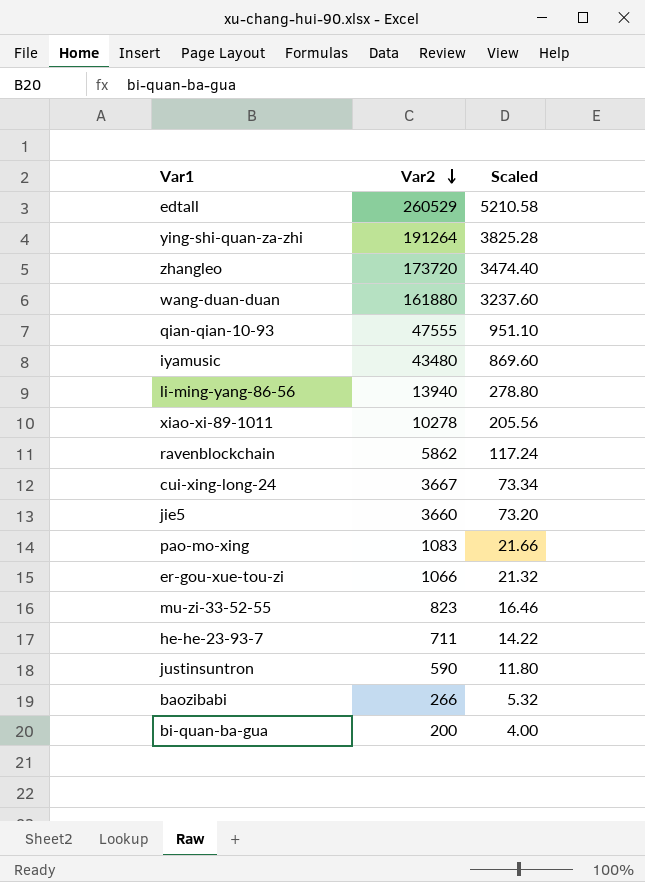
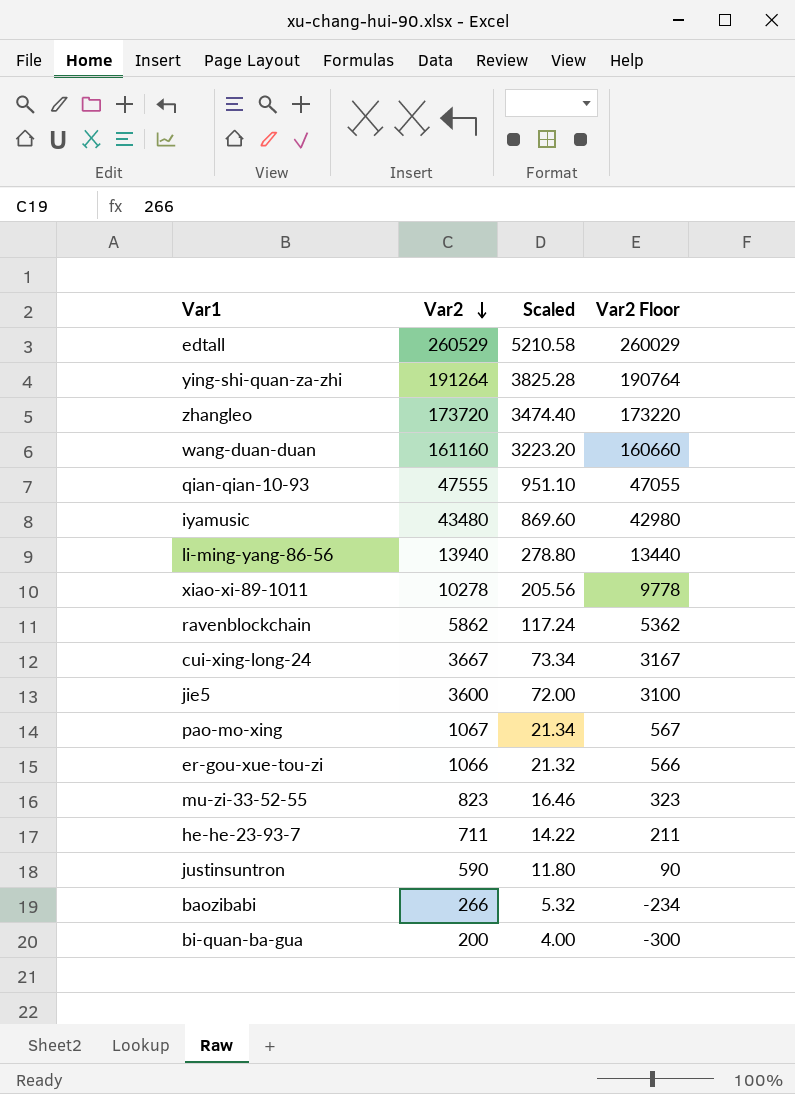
column Var2 Floor | formula: none -> [Var2] - 500
wang-duan-duan | Var2: 161880 -> 161160
wang-duan-duan | Scaled: 3237.60 -> 3223.20
jie5 | Var2: 3660 -> 3600
jie5 | Scaled: 73.20 -> 72.00
pao-mo-xing | Var2: 1083 -> 1067
pao-mo-xing | Scaled: 21.66 -> 21.34

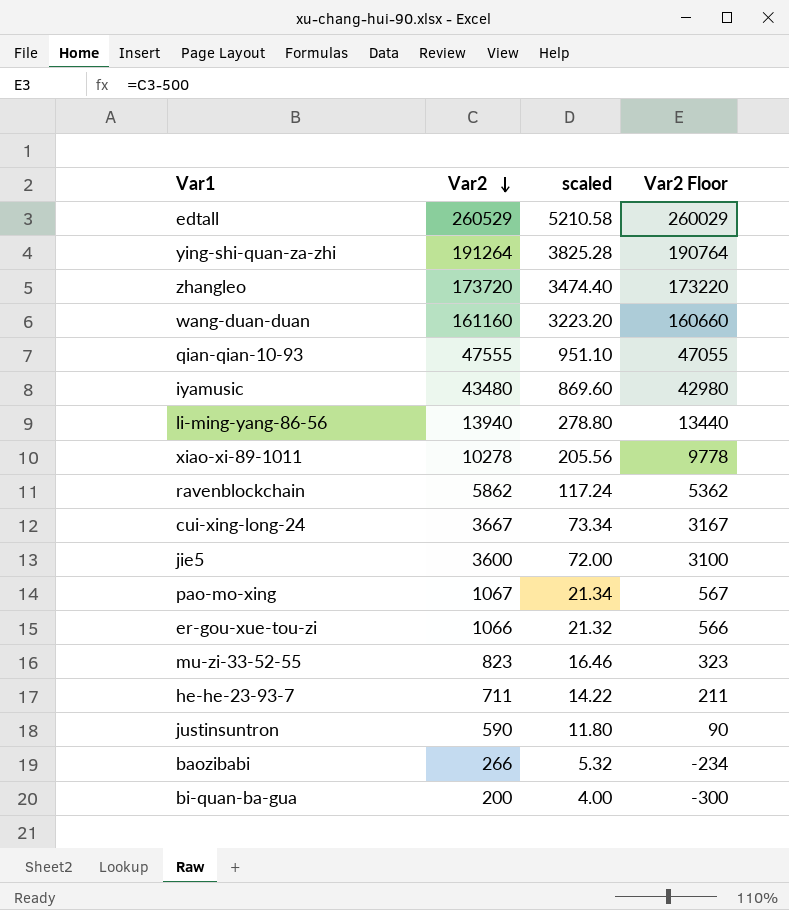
column name: Scaled -> scaled

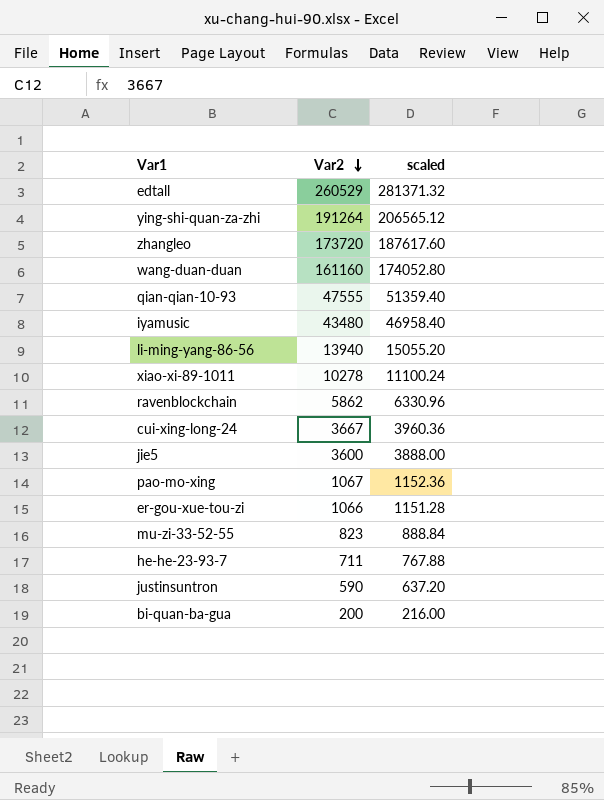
column Var2 Floor | formula: [Var2] - 500 -> none
column scaled | formula: [Var2] * 0.02 -> [Var2] * 1.08
row baozibabi: 266 | 5.32 | -234 -> none

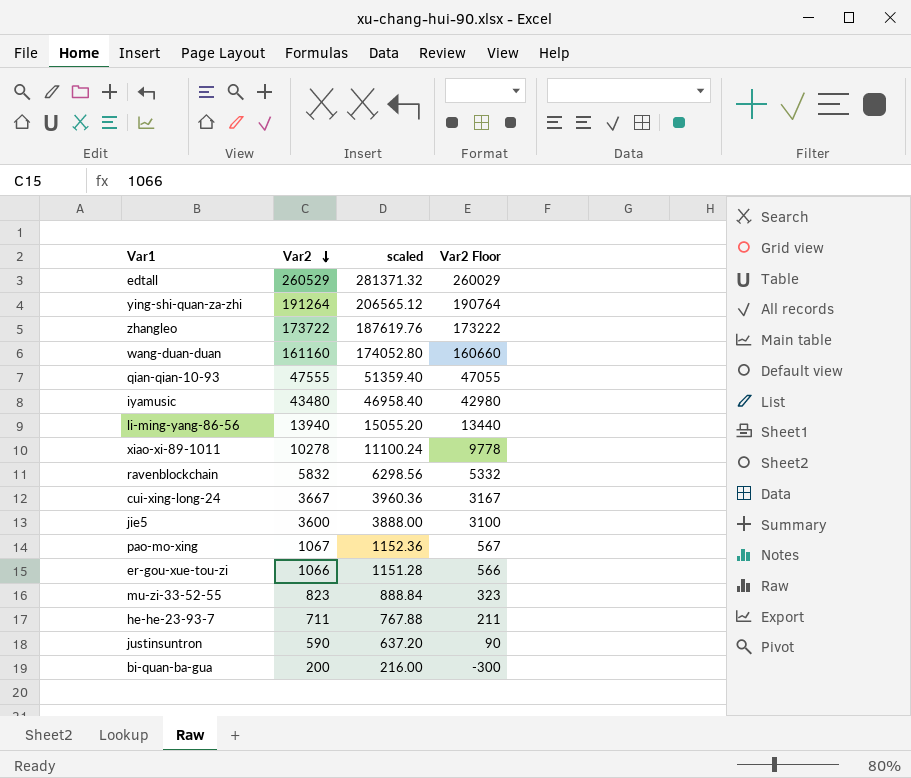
column Var2 Floor | formula: none -> [Var2] - 500
zhangleo | Var2: 173720 -> 173722
zhangleo | scaled: 187617.60 -> 187619.76
ravenblockchain | Var2: 5862 -> 5832
ravenblockchain | scaled: 6330.96 -> 6298.56

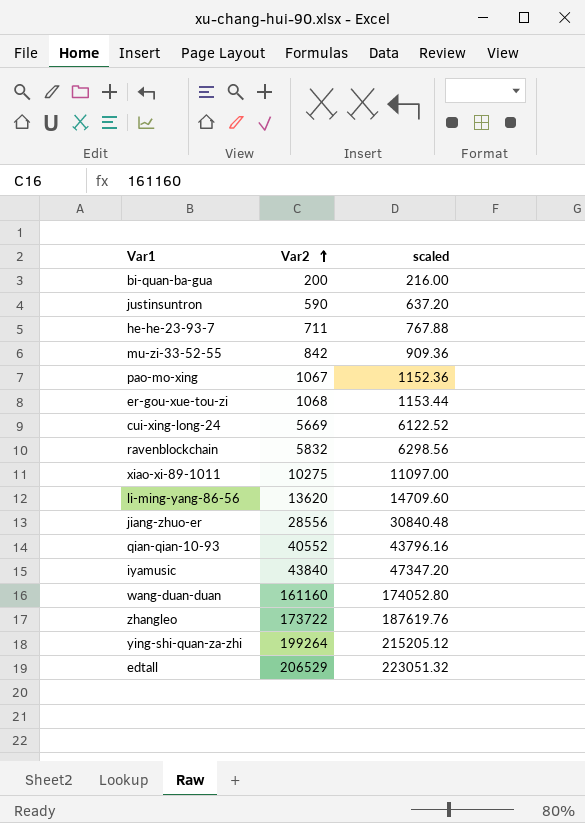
row order: Var2 descending -> Var2 ascending
column Var2 Floor | formula: [Var2] - 500 -> none
row jie5: 3600 | 3888.00 | 3100 -> none
mu-zi-33-52-55 | Var2: 823 -> 842
mu-zi-33-52-55 | scaled: 888.84 -> 909.36
er-gou-xue-tou-zi | Var2: 1066 -> 1068
er-gou-xue-tou-zi | scaled: 1151.28 -> 1153.44
cui-xing-long-24 | Var2: 3667 -> 5669
cui-xing-long-24 | scaled: 3960.36 -> 6122.52
xiao-xi-89-1011 | Var2: 10278 -> 10275
xiao-xi-89-1011 | scaled: 11100.24 -> 11097.00
li-ming-yang-86-56 | Var2: 13940 -> 13620
li-ming-yang-86-56 | scaled: 15055.20 -> 14709.60
row jiang-zhuo-er: none -> 28556 | 30840.48
qian-qian-10-93 | Var2: 47555 -> 40552
qian-qian-10-93 | scaled: 51359.40 -> 43796.16
iyamusic | Var2: 43480 -> 43840
iyamusic | scaled: 46958.40 -> 47347.20
ying-shi-quan-za-zhi | Var2: 191264 -> 199264
ying-shi-quan-za-zhi | scaled: 206565.12 -> 215205.12
edtall | Var2: 260529 -> 206529
edtall | scaled: 281371.32 -> 223051.32

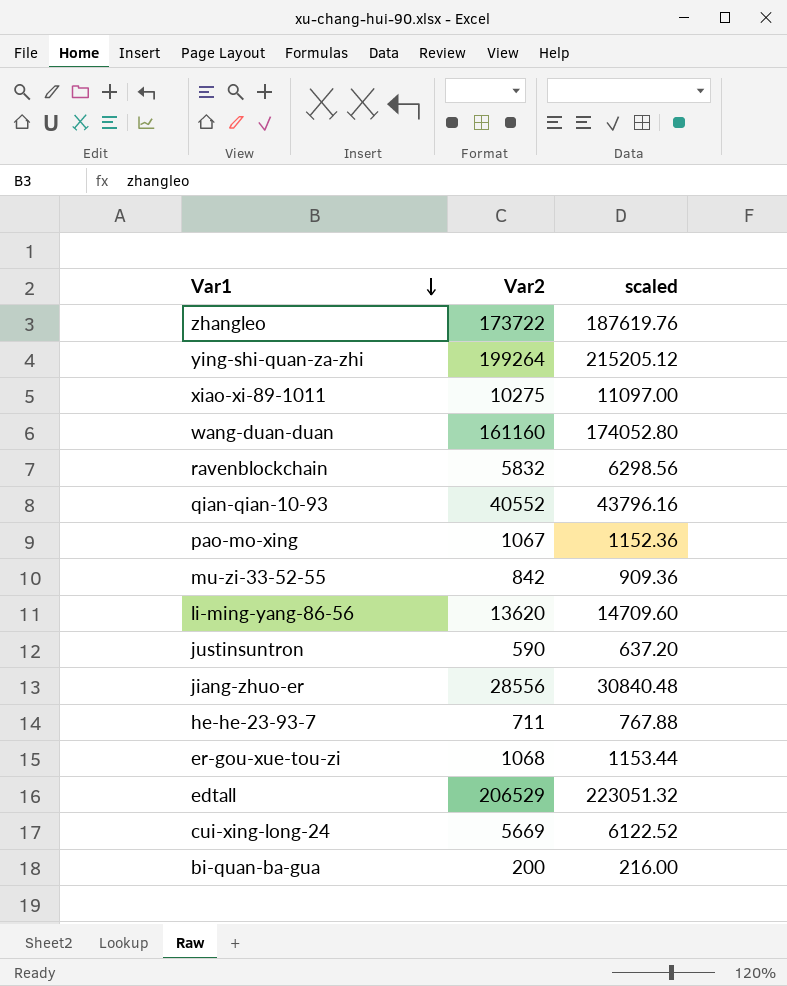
row order: Var2 ascending -> Var1 descending
row iyamusic: 43840 | 47347.20 -> none

